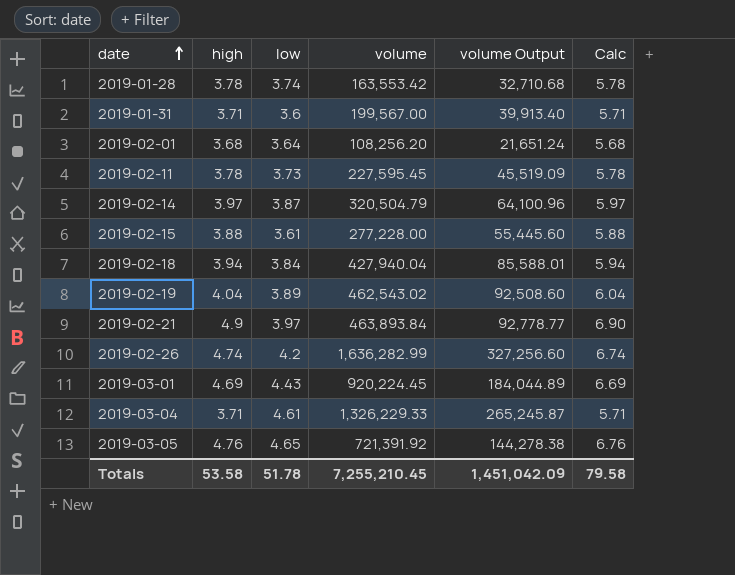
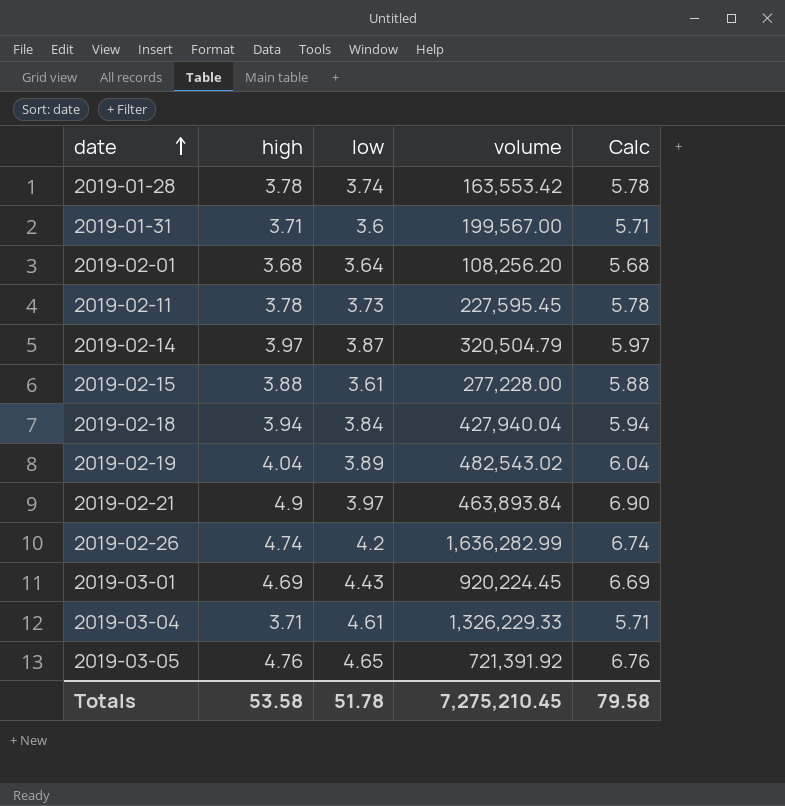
column volume Output | formula: [volume] * 0.2 -> none
2019-02-19 | volume: 462,543.02 -> 482,543.02
Totals | volume: 7,255,210.45 -> 7,275,210.45

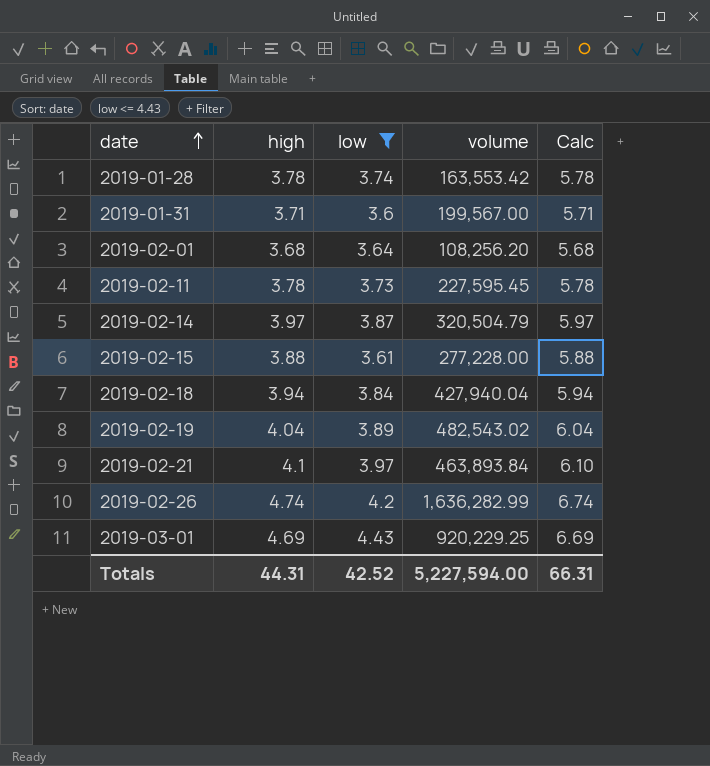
filter: none -> low <= 4.43
2019-02-21 | high: 4.9 -> 4.1
2019-02-21 | Calc: 6.90 -> 6.10
2019-03-01 | volume: 920,224.45 -> 920,229.25
Totals | high: 53.58 -> 44.31
Totals | low: 51.78 -> 42.52
Totals | volume: 7,275,210.45 -> 5,227,594.00
Totals | Calc: 79.58 -> 66.31

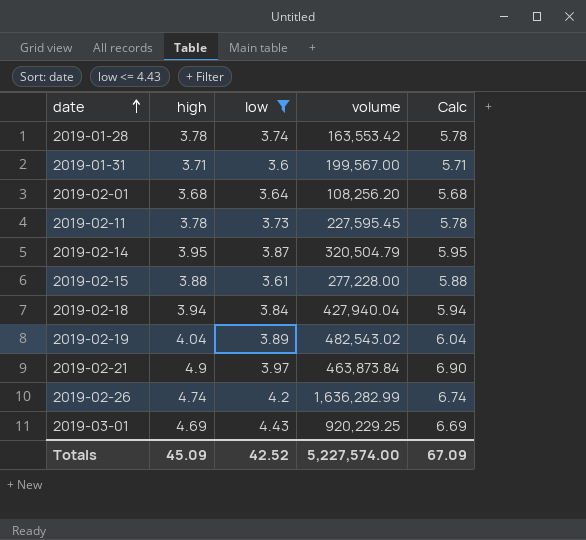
2019-02-14 | high: 3.97 -> 3.95
2019-02-14 | Calc: 5.97 -> 5.95
2019-02-21 | high: 4.1 -> 4.9
2019-02-21 | volume: 463,893.84 -> 463,873.84
2019-02-21 | Calc: 6.10 -> 6.90
Totals | high: 44.31 -> 45.09
Totals | volume: 5,227,594.00 -> 5,227,574.00
Totals | Calc: 66.31 -> 67.09

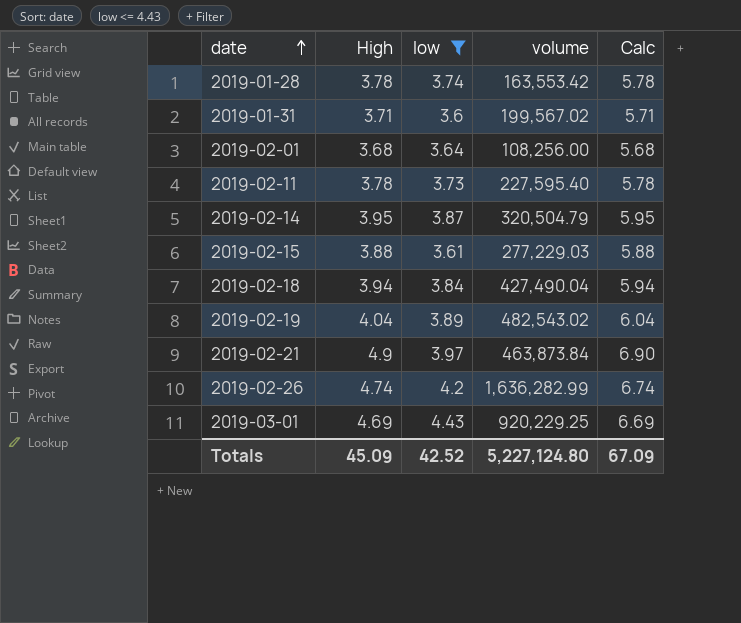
column name: high -> High
2019-01-31 | volume: 199,567.00 -> 199,567.02
2019-02-01 | volume: 108,256.20 -> 108,256.00
2019-02-11 | volume: 227,595.45 -> 227,595.40
2019-02-15 | volume: 277,228.00 -> 277,229.03
2019-02-18 | volume: 427,940.04 -> 427,490.04
Totals | volume: 5,227,574.00 -> 5,227,124.80

